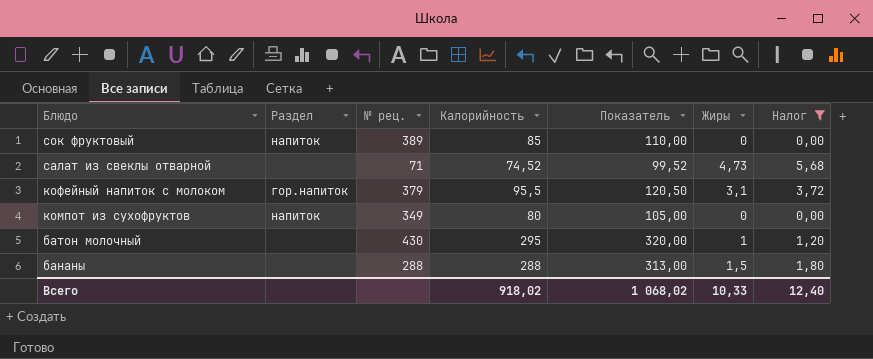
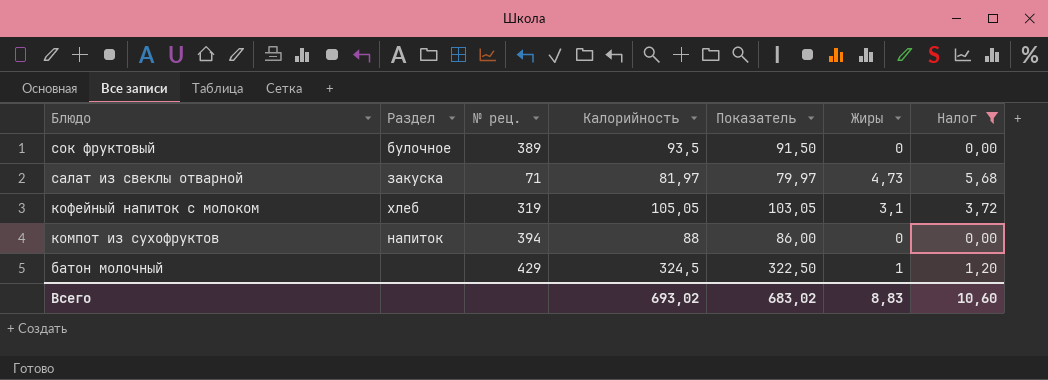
column Показатель | formula: [Калорийность] + 25 -> [Калорийность] - 2
row бананы: none | 288 | 288 | 313,00 | 1,5 | 1,80 -> none
сок фруктовый | Раздел: напиток -> булочное
сок фруктовый | Калорийность: 85 -> 93,5
салат из свеклы отварной | Раздел: none -> закуска
салат из свеклы отварной | Калорийность: 74,52 -> 81,97
кофейный напиток с молоком | Раздел: гор.напиток -> хлеб
кофейный напиток с молоком | № рец.: 379 -> 319
кофейный напиток с молоком | Калорийность: 95,5 -> 105,05
компот из сухофруктов | № рец.: 349 -> 394
компот из сухофруктов | Калорийность: 80 -> 88
батон молочный | № рец.: 430 -> 429
батон молочный | Калорийность: 295 -> 324,5
Всего | Калорийность: 918,02 -> 693,02
Всего | Показатель: 1 068,02 -> 683,02
Всего | Жиры: 10,33 -> 8,83
Всего | Налог: 12,40 -> 10,60

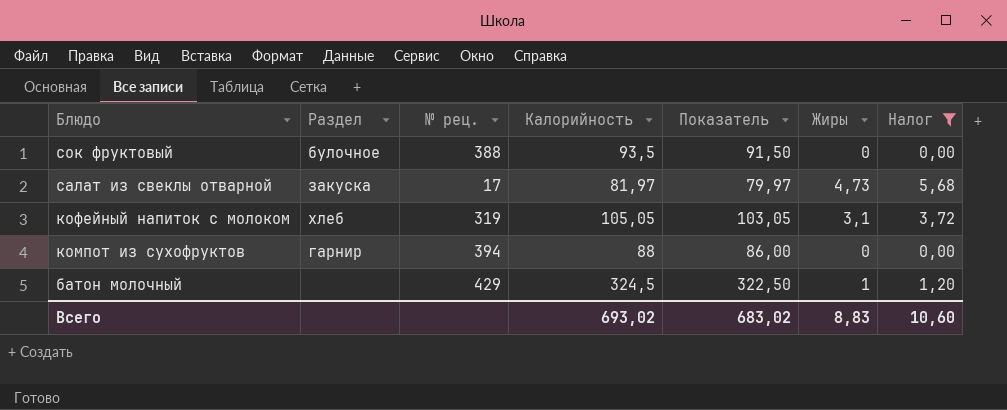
сок фруктовый | № рец.: 389 -> 388
салат из свеклы отварной | № рец.: 71 -> 17
компот из сухофруктов | Раздел: напиток -> гарнир

